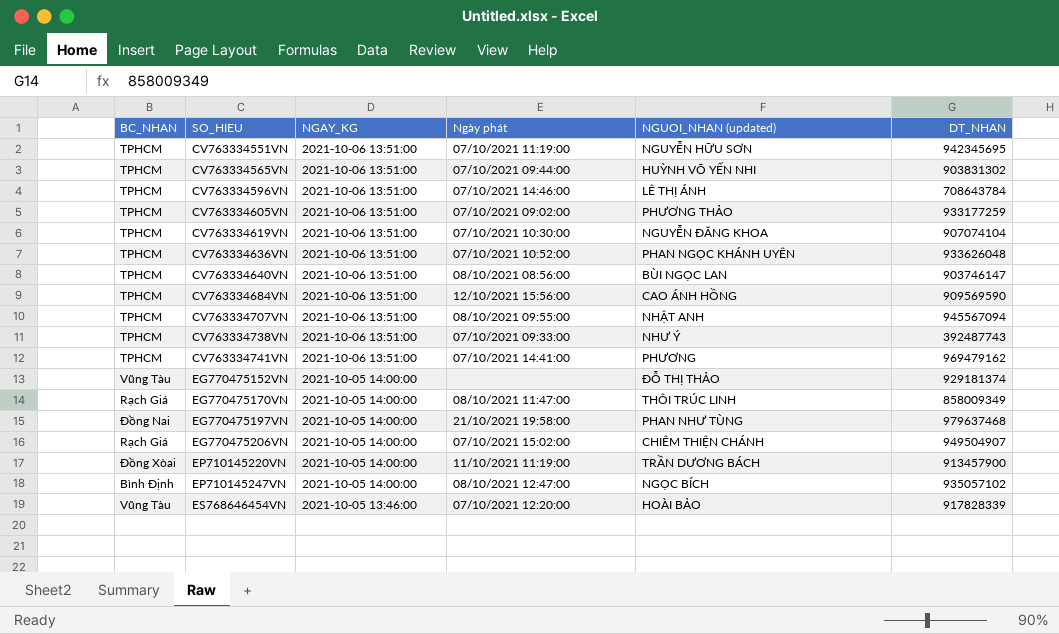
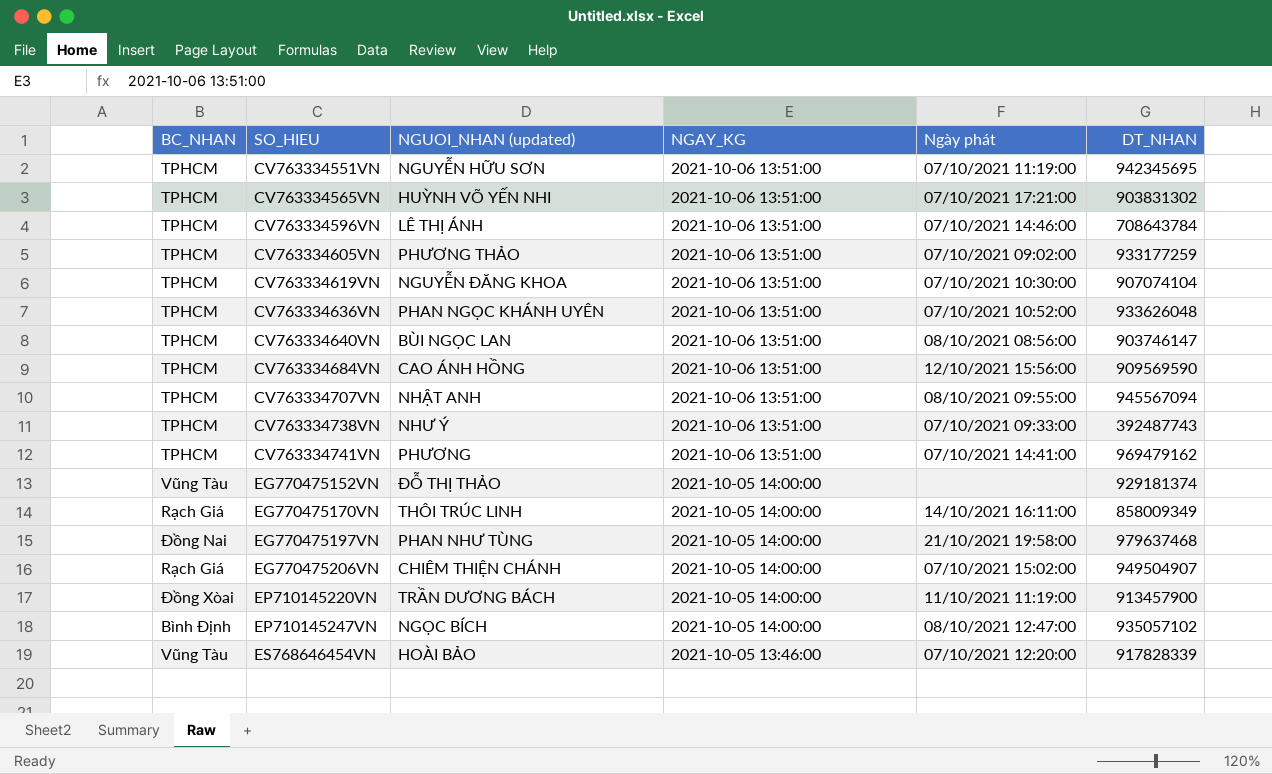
column NGUOI_NHAN (updated) | position: 5 -> 3
CV763334565VN | Ngày phát: 07/10/2021 09:44:00 -> 07/10/2021 17:21:00
EG770475170VN | Ngày phát: 08/10/2021 11:47:00 -> 14/10/2021 16:11:00

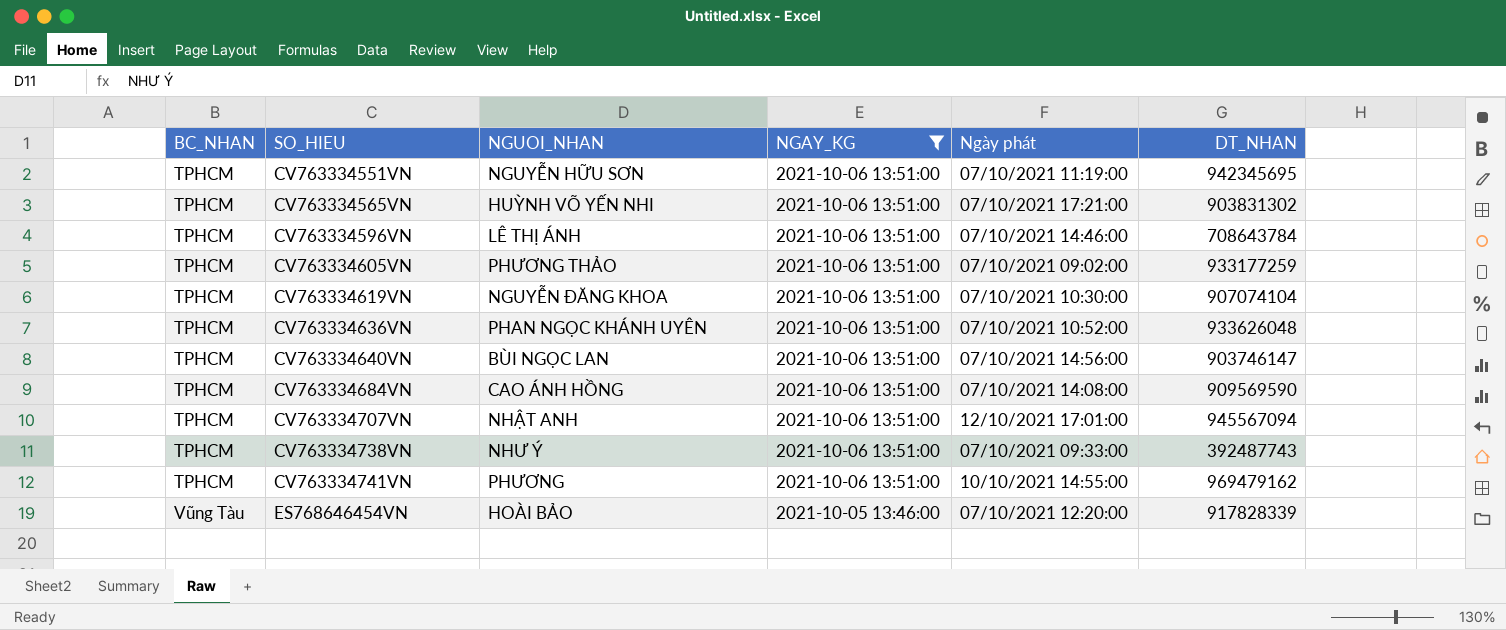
filter: none -> NGAY_KG != 2021-10-05 14:00:00
column name: NGUOI_NHAN (updated) -> NGUOI_NHAN
CV763334640VN | Ngày phát: 08/10/2021 08:56:00 -> 07/10/2021 14:56:00
CV763334684VN | Ngày phát: 12/10/2021 15:56:00 -> 07/10/2021 14:08:00
CV763334707VN | Ngày phát: 08/10/2021 09:55:00 -> 12/10/2021 17:01:00
CV763334741VN | Ngày phát: 07/10/2021 14:41:00 -> 10/10/2021 14:55:00

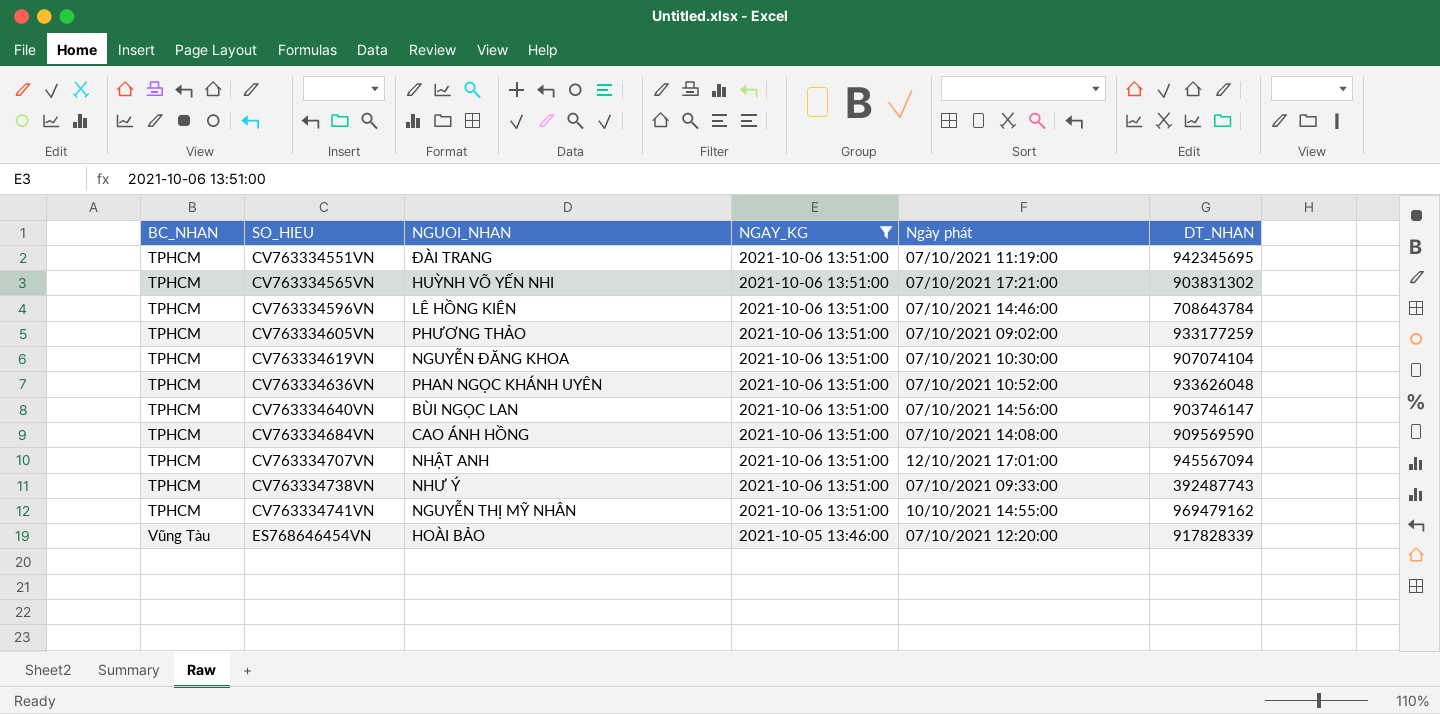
CV763334551VN | NGUOI_NHAN: NGUYỄN HỮU SƠN -> ĐÀI TRANG
CV763334596VN | NGUOI_NHAN: LÊ THỊ ÁNH -> LÊ HỒNG KIÊN
CV763334741VN | NGUOI_NHAN: PHƯƠNG -> NGUYỄN THỊ MỸ NHÂN

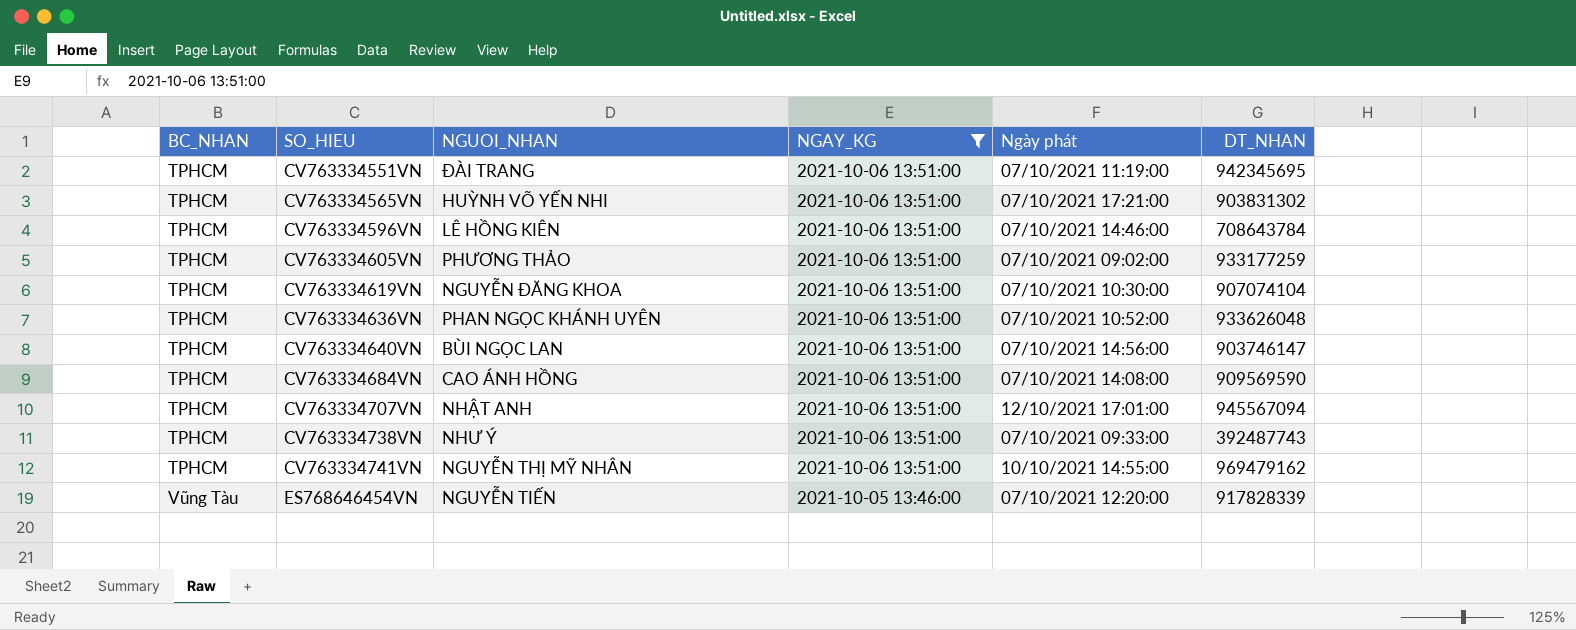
ES768646454VN | NGUOI_NHAN: HOÀI BẢO -> NGUYỄN TIẾN

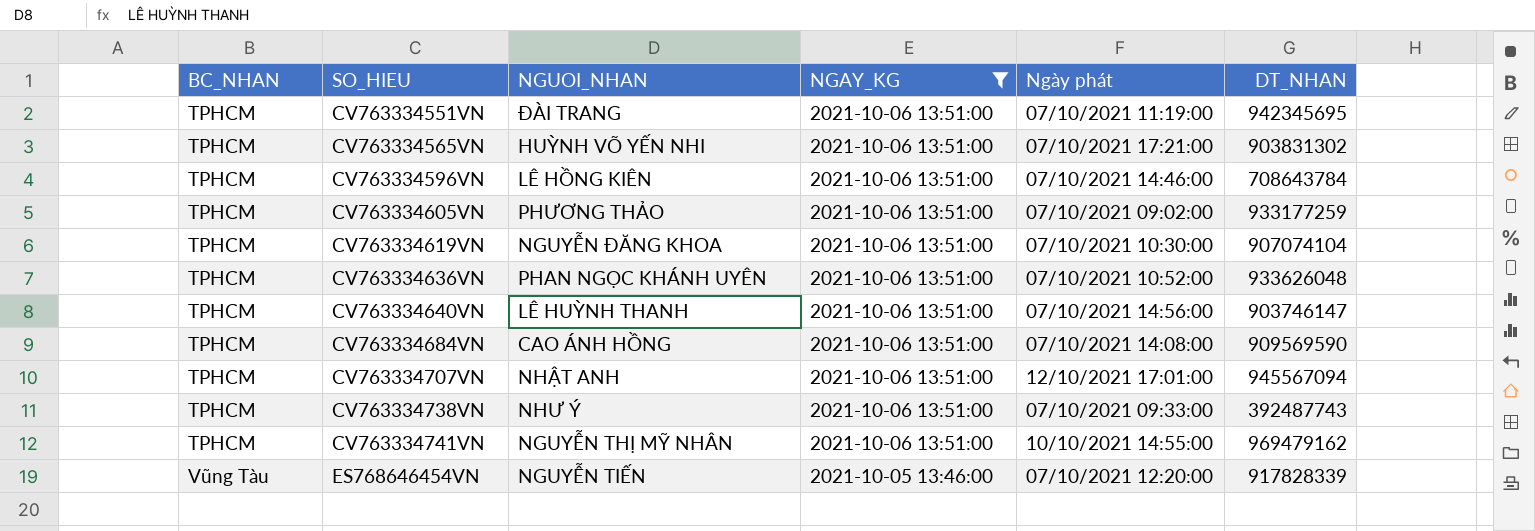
CV763334640VN | NGUOI_NHAN: BÙI NGỌC LAN -> LÊ HUỲNH THANH

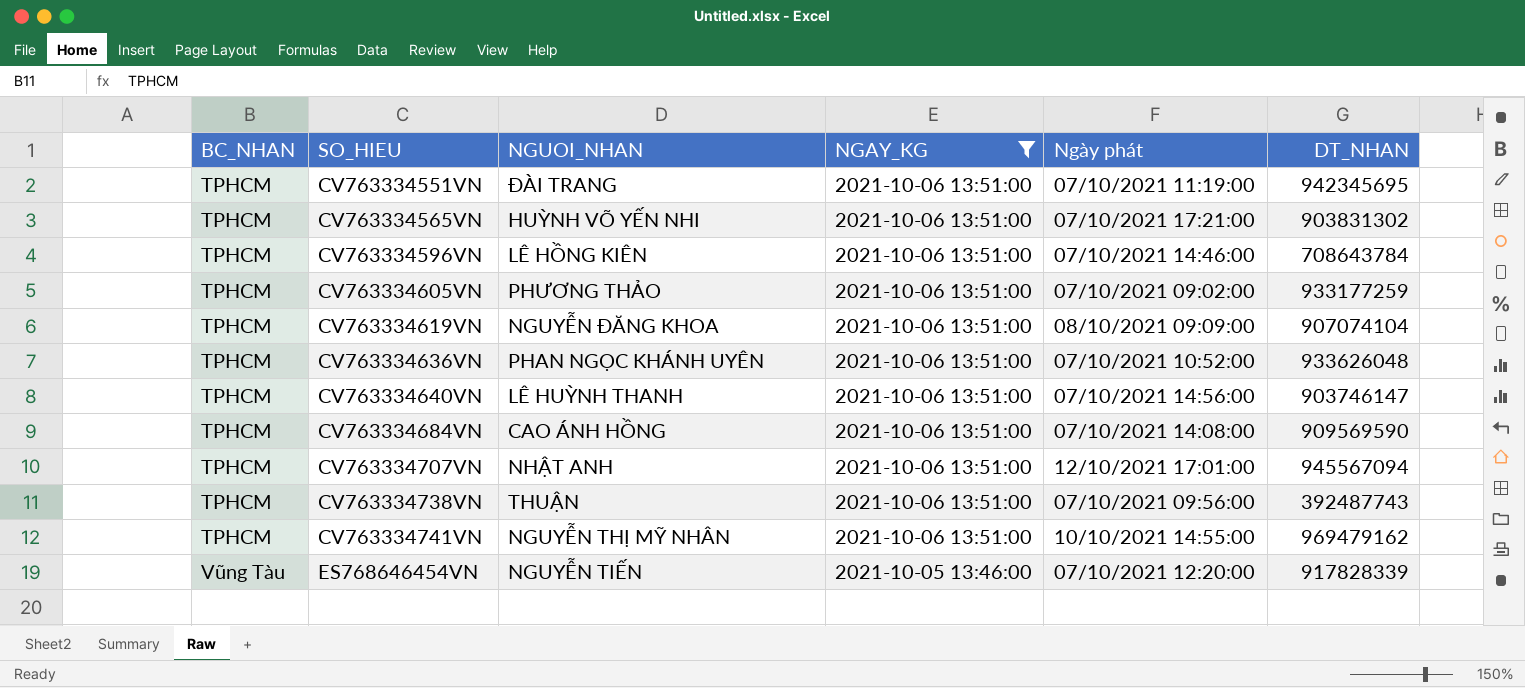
CV763334619VN | Ngày phát: 07/10/2021 10:30:00 -> 08/10/2021 09:09:00
CV763334738VN | NGUOI_NHAN: NHƯ Ý -> THUẬN
CV763334738VN | Ngày phát: 07/10/2021 09:33:00 -> 07/10/2021 09:56:00

